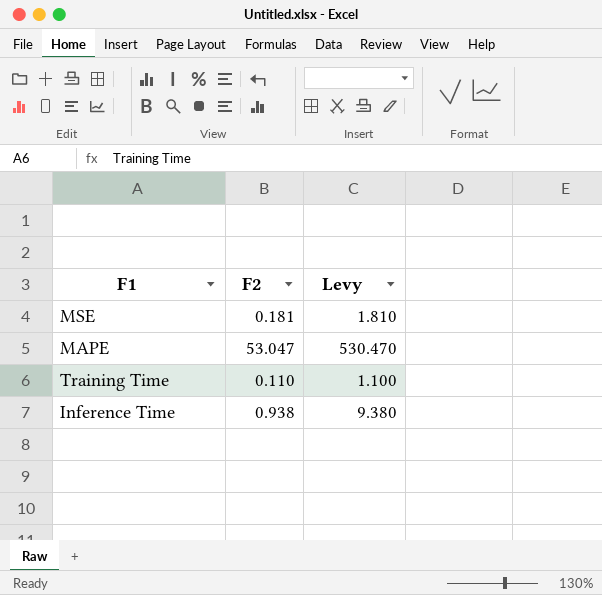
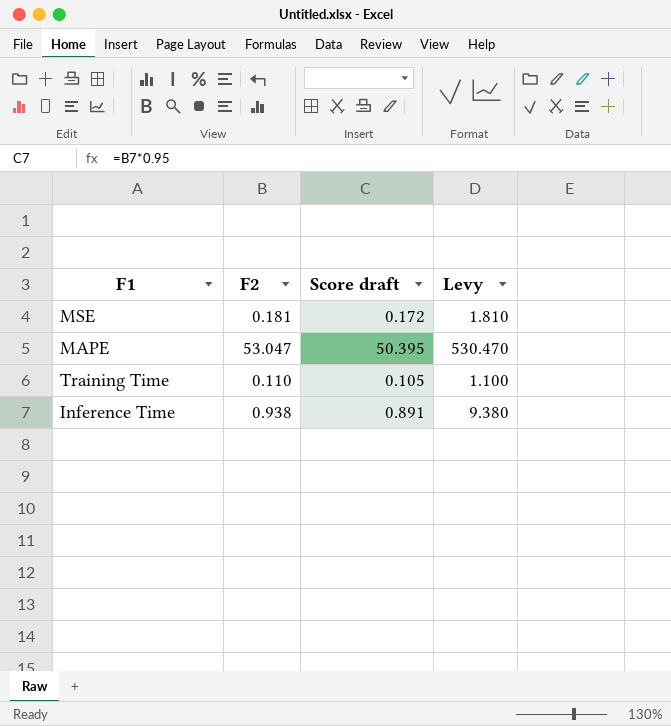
column Score draft | formula: none -> [F2] * 0.95

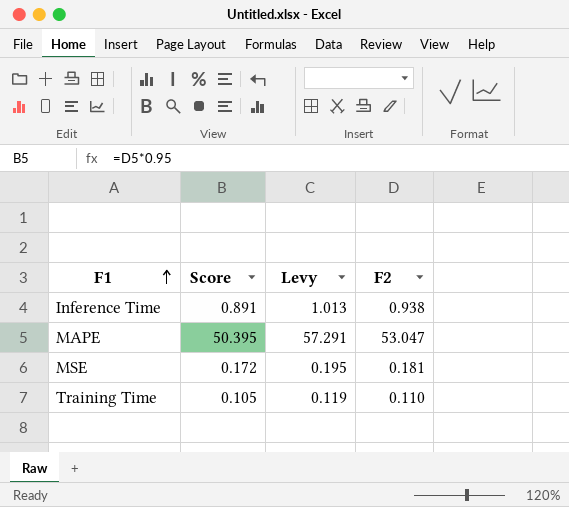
row order: none -> F1 ascending
column name: Score draft -> Score
column Levy | formula: [F2] * 10 -> [F2] * 1.08
column F2 | position: 2 -> 4

